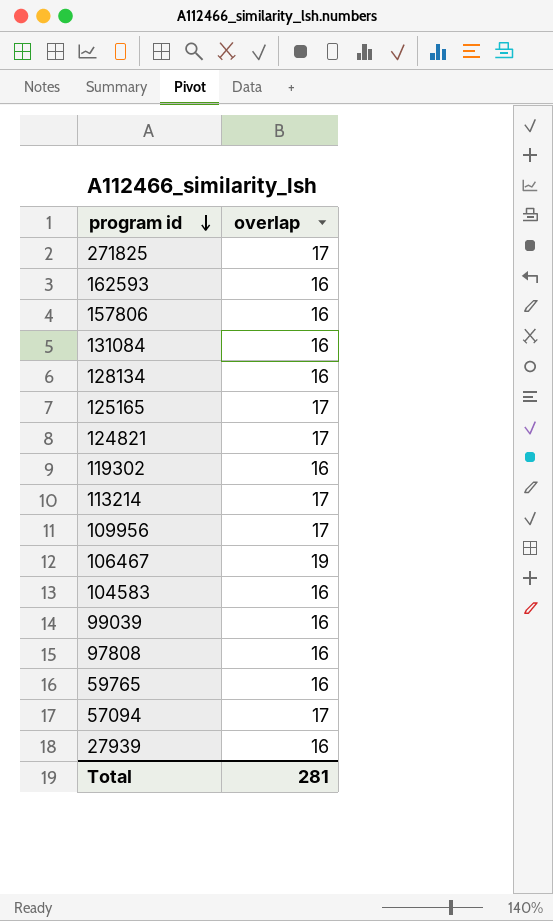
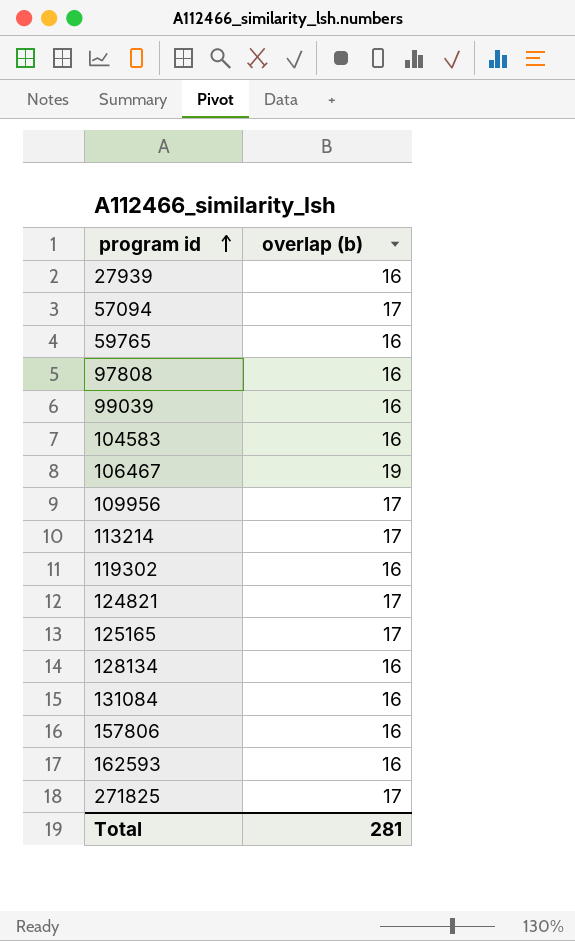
row order: program id descending -> program id ascending
column name: overlap -> overlap (b)

